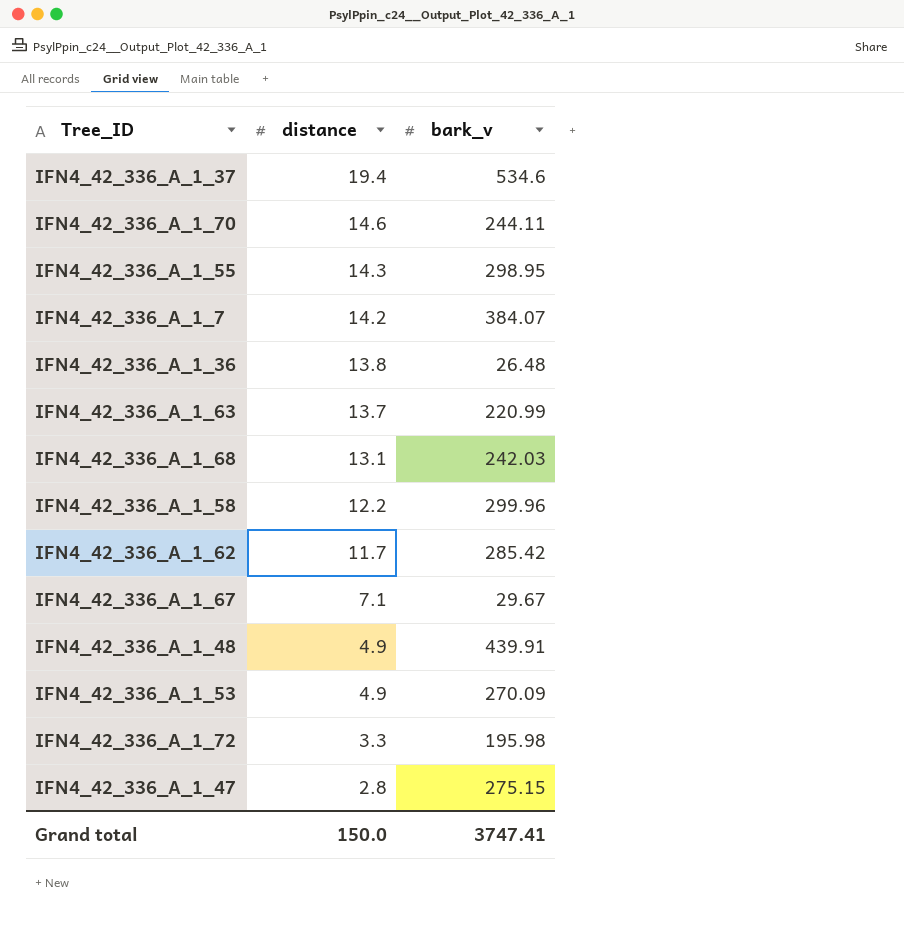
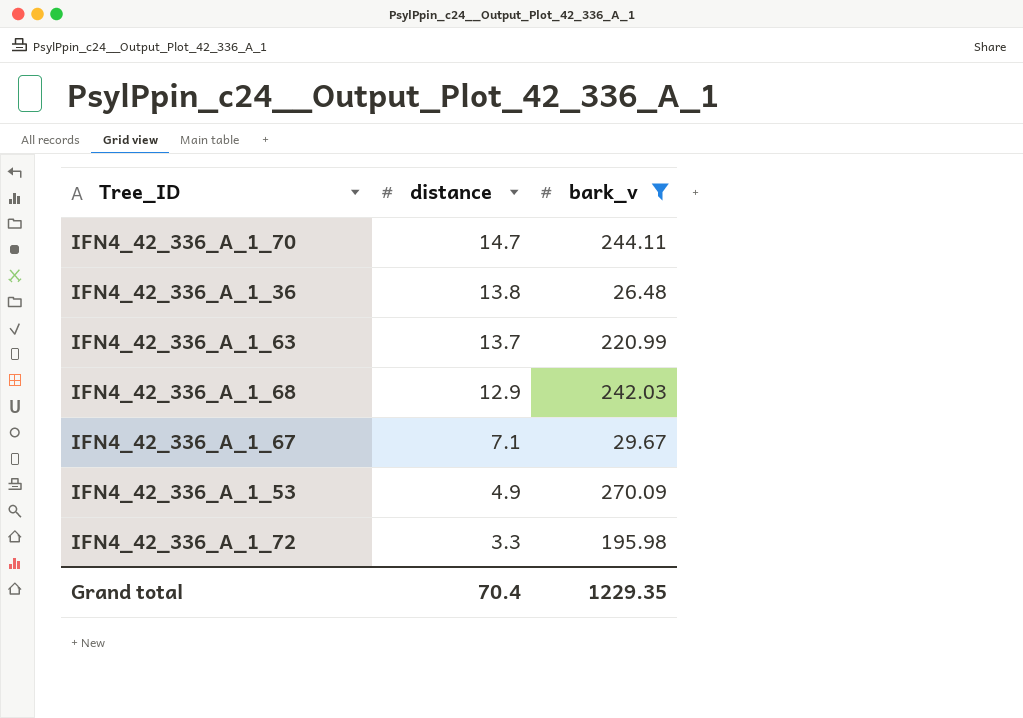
filter: none -> bark_v <= 270.09
IFN4_42_336_A_1_70 | distance: 14.6 -> 14.7
IFN4_42_336_A_1_68 | distance: 13.1 -> 12.9
Grand total | distance: 150.0 -> 70.4
Grand total | bark_v: 3747.41 -> 1229.35

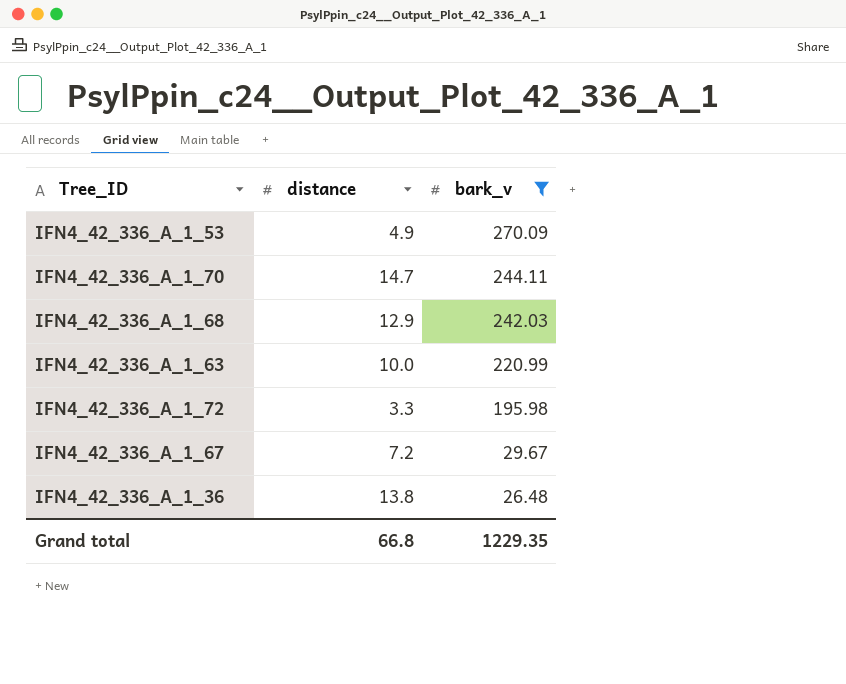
row order: distance descending -> bark_v descending
IFN4_42_336_A_1_63 | distance: 13.7 -> 10.0
IFN4_42_336_A_1_67 | distance: 7.1 -> 7.2
Grand total | distance: 70.4 -> 66.8

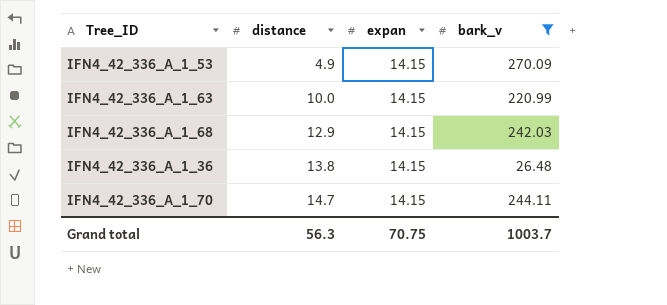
row order: bark_v descending -> distance ascending
column expan | position: none -> 3
row IFN4_42_336_A_1_72: 3.3 | 195.98 -> none
row IFN4_42_336_A_1_67: 7.2 | 29.67 -> none
Grand total | distance: 66.8 -> 56.3
Grand total | bark_v: 1229.35 -> 1003.7

